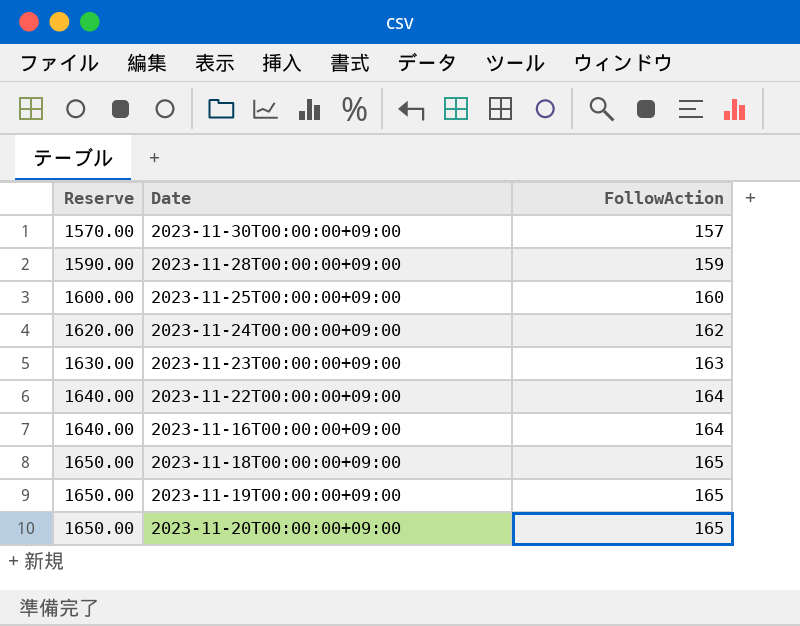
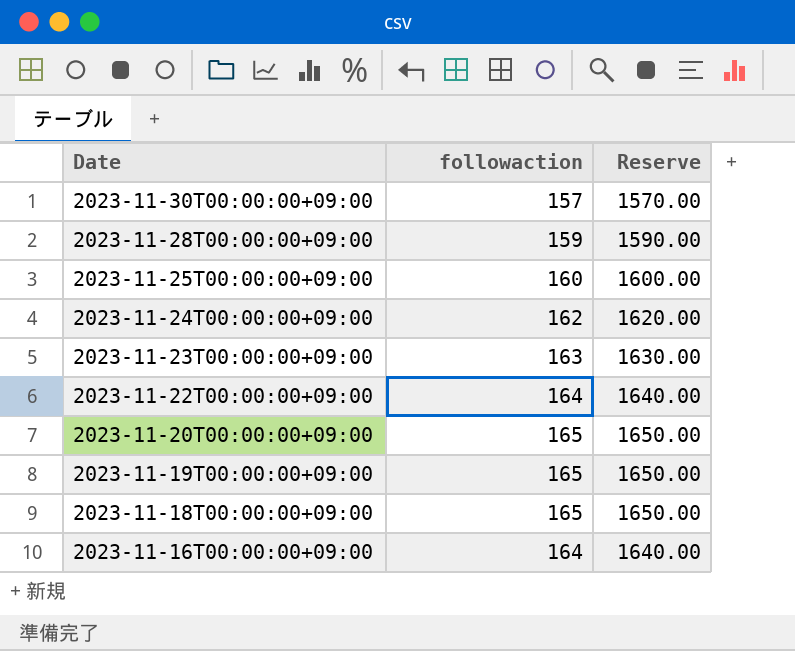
row order: Reserve ascending -> Date descending
column name: FollowAction -> followaction
column Reserve | position: 1 -> 3

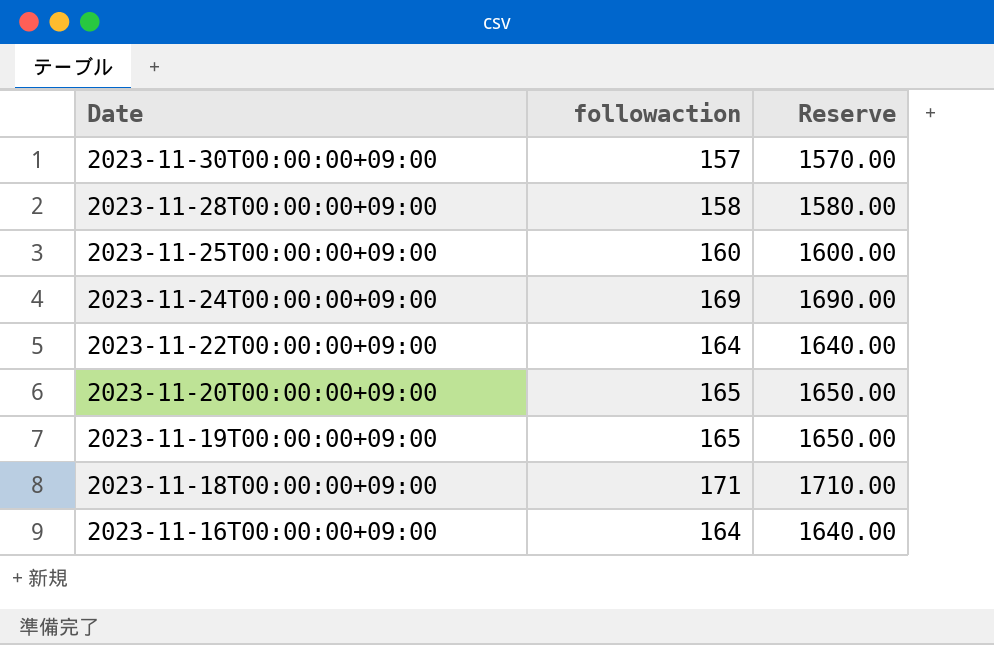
row 2023-11-23T00:00:00+09:00: 163 | 1630.00 -> none
2023-11-28T00:00:00+09:00 | followaction: 159 -> 158
2023-11-28T00:00:00+09:00 | Reserve: 1590.00 -> 1580.00
2023-11-24T00:00:00+09:00 | followaction: 162 -> 169
2023-11-24T00:00:00+09:00 | Reserve: 1620.00 -> 1690.00
2023-11-18T00:00:00+09:00 | followaction: 165 -> 171
2023-11-18T00:00:00+09:00 | Reserve: 1650.00 -> 1710.00

